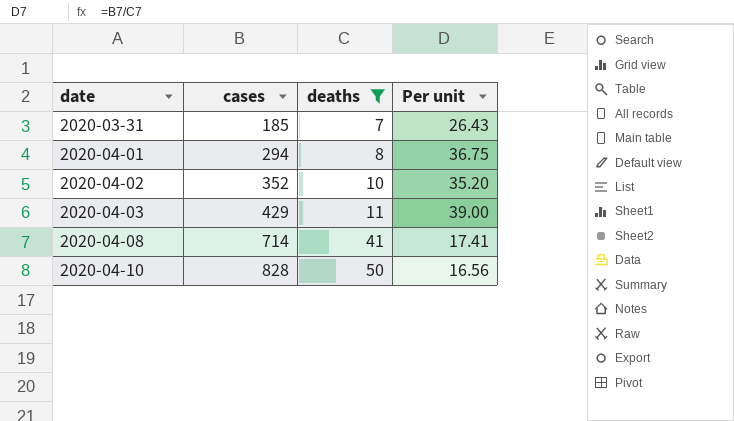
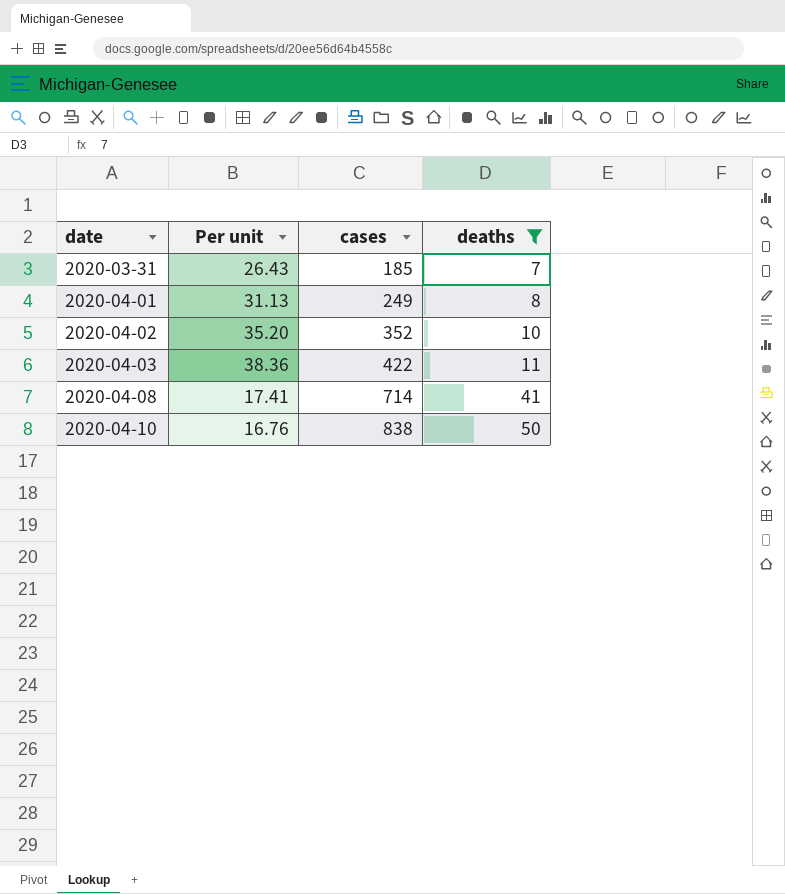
column Per unit | position: 4 -> 2
2020-04-01 | Per unit: 36.75 -> 31.13
2020-04-01 | cases: 294 -> 249
2020-04-03 | Per unit: 39.00 -> 38.36
2020-04-03 | cases: 429 -> 422
2020-04-10 | Per unit: 16.56 -> 16.76
2020-04-10 | cases: 828 -> 838

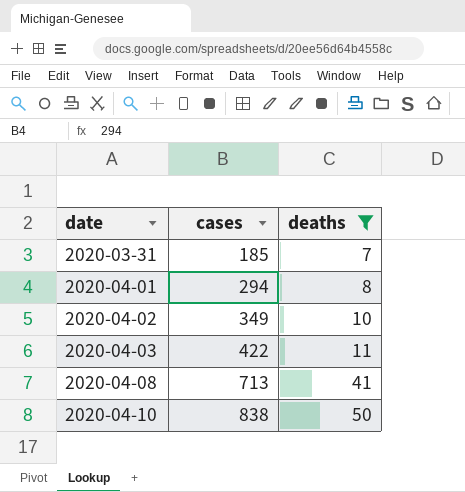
column Per unit | formula: [cases] / [deaths] -> none
2020-04-01 | cases: 249 -> 294
2020-04-02 | cases: 352 -> 349
2020-04-08 | cases: 714 -> 713

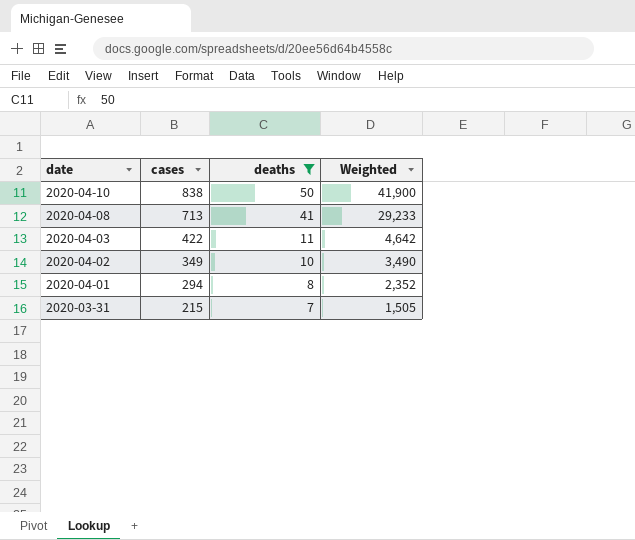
row order: date ascending -> date descending
column Weighted | formula: none -> [cases] * [deaths]
2020-03-31 | cases: 185 -> 215

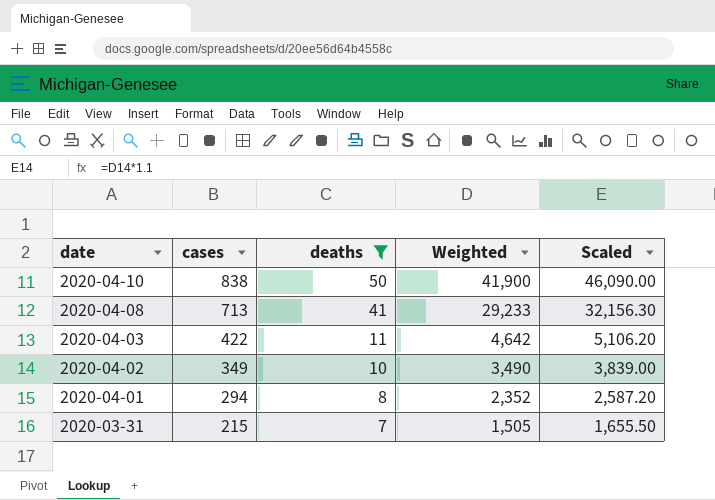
column Scaled | formula: none -> [Weighted] * 1.1

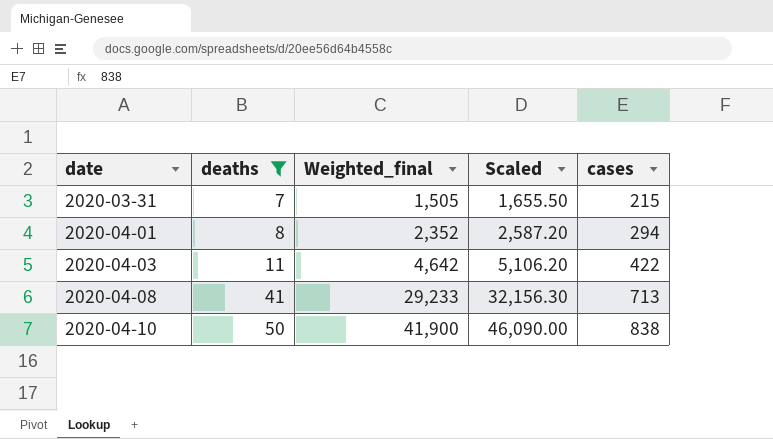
row order: date descending -> date ascending
column name: Weighted -> Weighted_final
column cases | position: 2 -> 5
row 2020-04-02: 349 | 10 | 3,490 | 3,839.00 -> none

